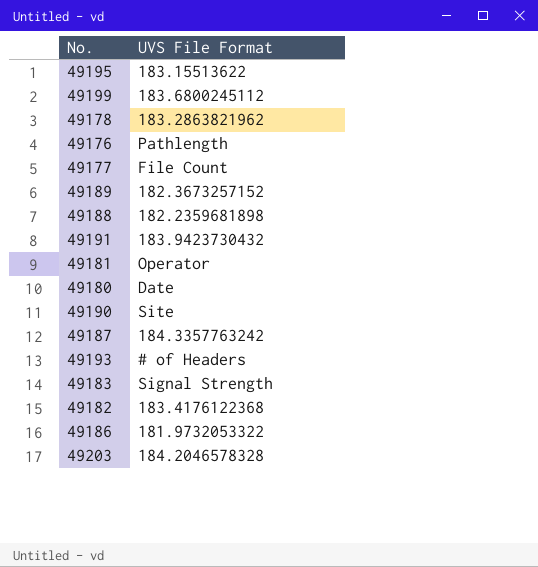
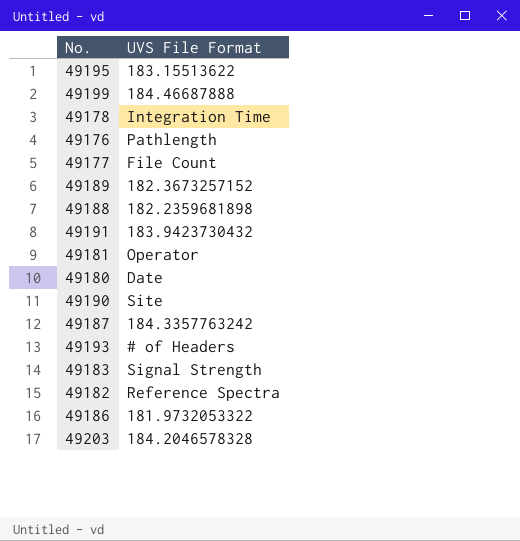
49199 | UVS File Format: 183.6800245112 -> 184.46687888
49178 | UVS File Format: 183.2863821962 -> Integration Time
49182 | UVS File Format: 183.4176122368 -> Reference Spectra

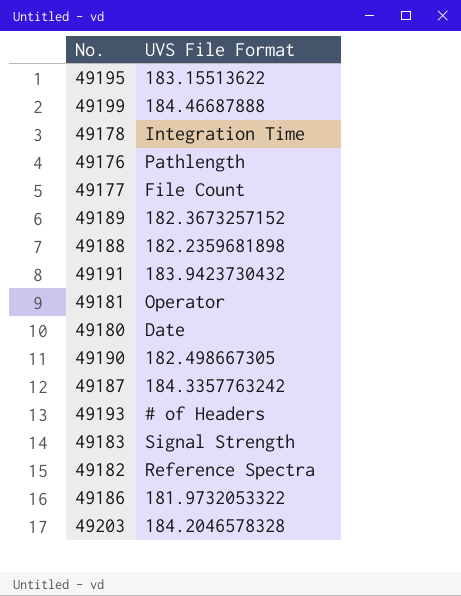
49190 | UVS File Format: Site -> 182.498667305

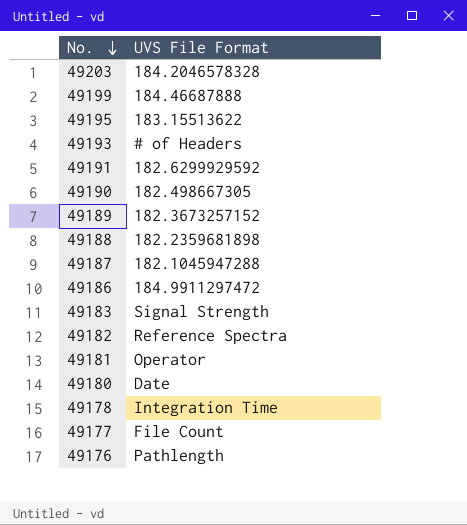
row order: none -> No. descending
49191 | UVS File Format: 183.9423730432 -> 182.6299929592
49187 | UVS File Format: 184.3357763242 -> 182.1045947288
49186 | UVS File Format: 181.9732053322 -> 184.9911297472

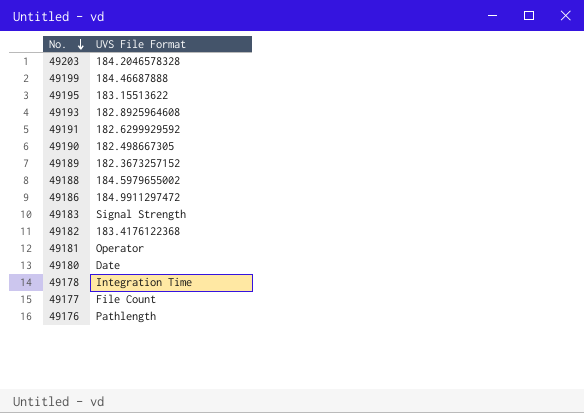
row 49187: 182.1045947288 -> none
49193 | UVS File Format: # of Headers -> 182.8925964608
49188 | UVS File Format: 182.2359681898 -> 184.5979655002
49182 | UVS File Format: Reference Spectra -> 183.4176122368

